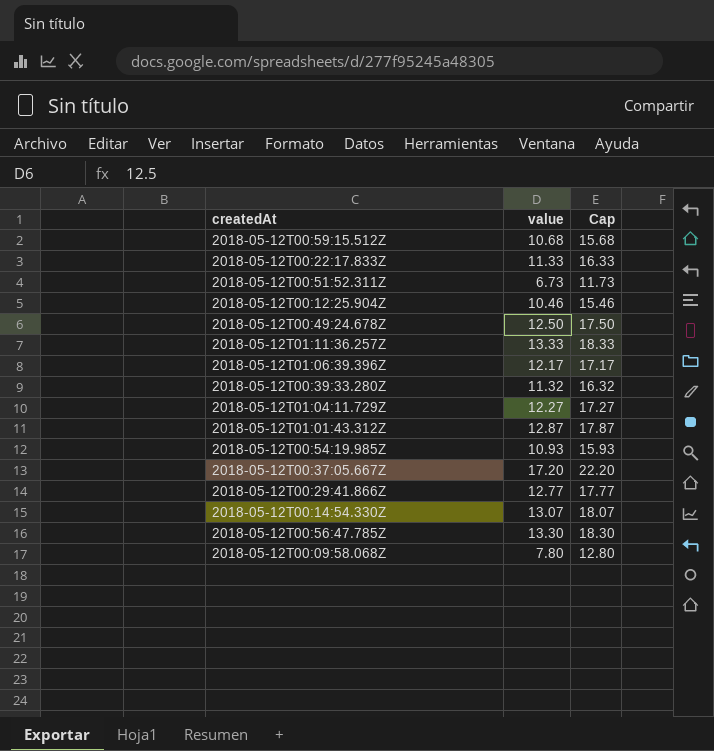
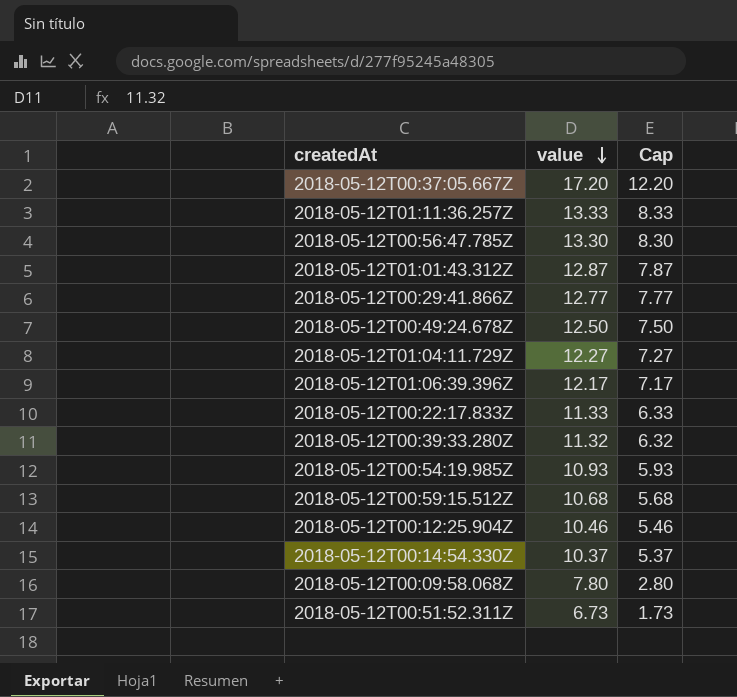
row order: none -> value descending
column Cap | formula: [value] + 5 -> [value] - 5
2018-05-12T00:14:54.330Z | value: 13.07 -> 10.37

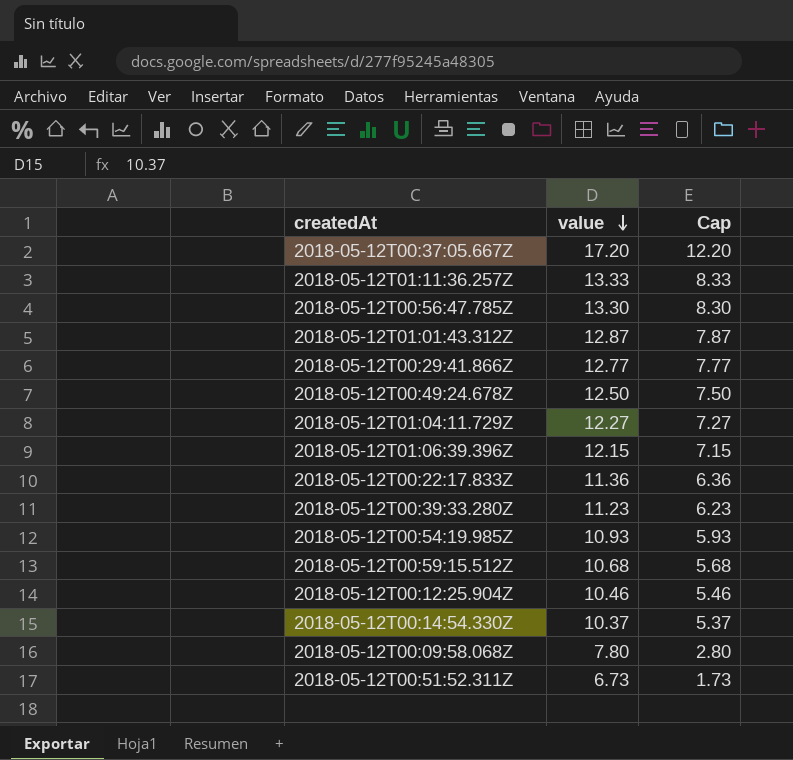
2018-05-12T01:06:39.396Z | value: 12.17 -> 12.15
2018-05-12T01:06:39.396Z | Cap: 7.17 -> 7.15
2018-05-12T00:22:17.833Z | value: 11.33 -> 11.36
2018-05-12T00:22:17.833Z | Cap: 6.33 -> 6.36
2018-05-12T00:39:33.280Z | value: 11.32 -> 11.23
2018-05-12T00:39:33.280Z | Cap: 6.32 -> 6.23

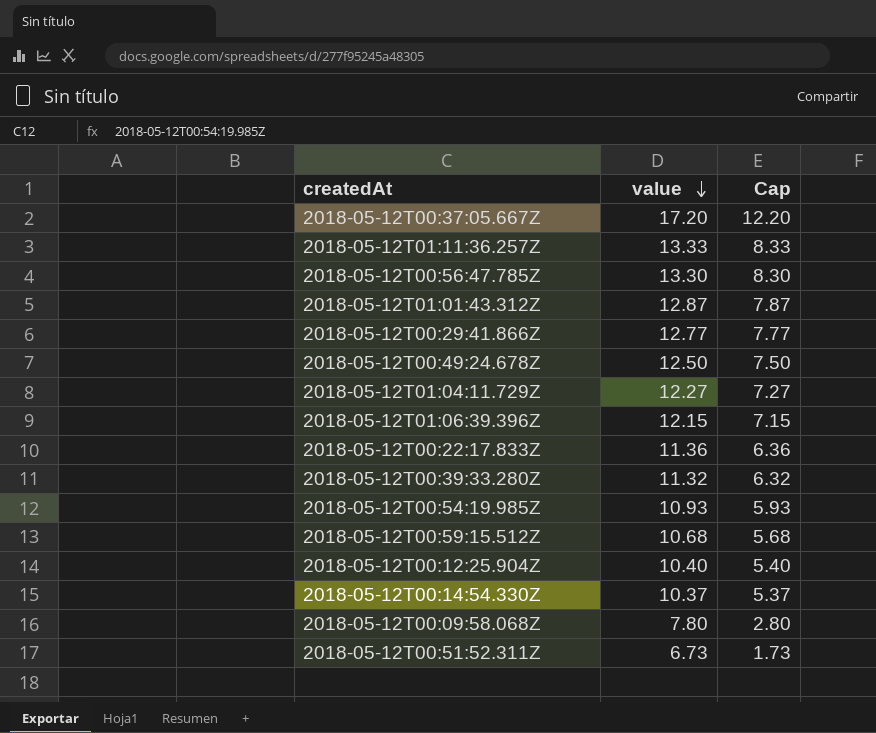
2018-05-12T00:39:33.280Z | value: 11.23 -> 11.32
2018-05-12T00:39:33.280Z | Cap: 6.23 -> 6.32
2018-05-12T00:12:25.904Z | value: 10.46 -> 10.40
2018-05-12T00:12:25.904Z | Cap: 5.46 -> 5.40

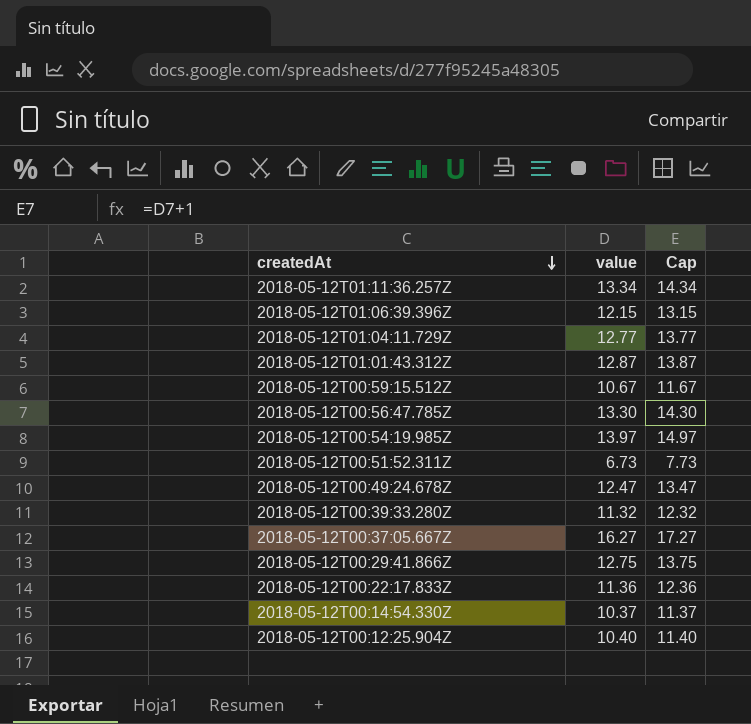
row order: value descending -> createdAt descending
column Cap | formula: [value] - 5 -> [value] + 1
row 2018-05-12T00:09:58.068Z: 7.80 | 2.80 -> none
2018-05-12T01:11:36.257Z | value: 13.33 -> 13.34
2018-05-12T01:04:11.729Z | value: 12.27 -> 12.77
2018-05-12T00:59:15.512Z | value: 10.68 -> 10.67
2018-05-12T00:54:19.985Z | value: 10.93 -> 13.97
2018-05-12T00:49:24.678Z | value: 12.50 -> 12.47
2018-05-12T00:37:05.667Z | value: 17.20 -> 16.27
2018-05-12T00:29:41.866Z | value: 12.77 -> 12.75

